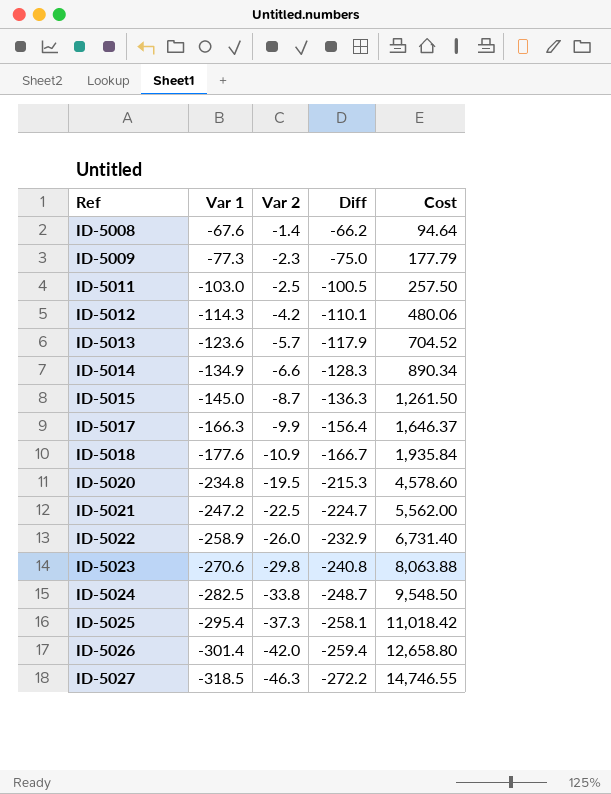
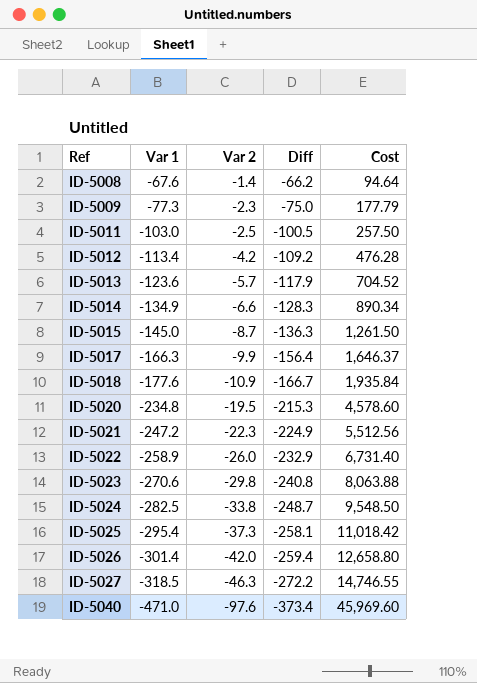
ID-5012 | Var 1: -114.3 -> -113.4
ID-5012 | Diff: -110.1 -> -109.2
ID-5012 | Cost: 480.06 -> 476.28
ID-5021 | Var 2: -22.5 -> -22.3
ID-5021 | Diff: -224.7 -> -224.9
ID-5021 | Cost: 5,562.00 -> 5,512.56
row ID-5040: none -> -471.0 | -97.6 | -373.4 | 45,969.60

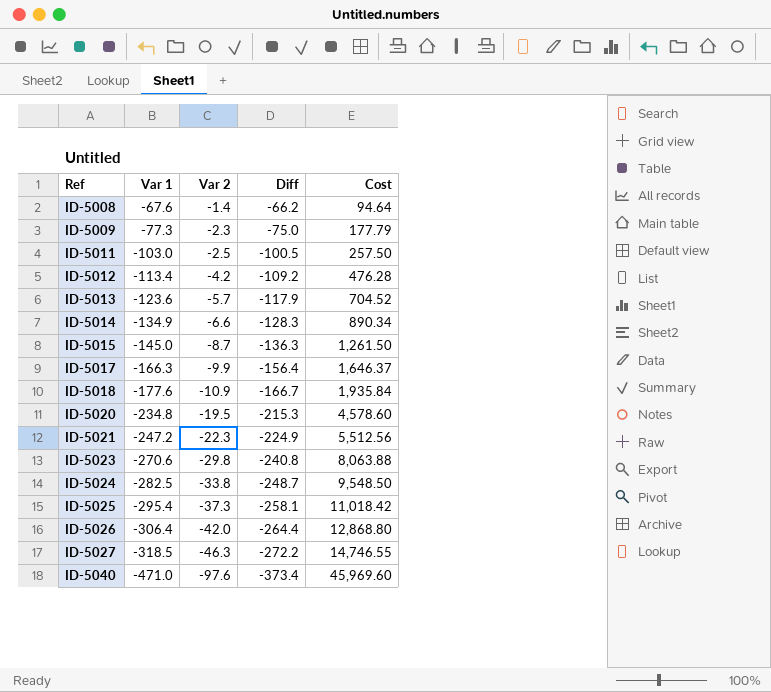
row ID-5022: -258.9 | -26.0 | -232.9 | 6,731.40 -> none
ID-5026 | Var 1: -301.4 -> -306.4
ID-5026 | Diff: -259.4 -> -264.4
ID-5026 | Cost: 12,658.80 -> 12,868.80

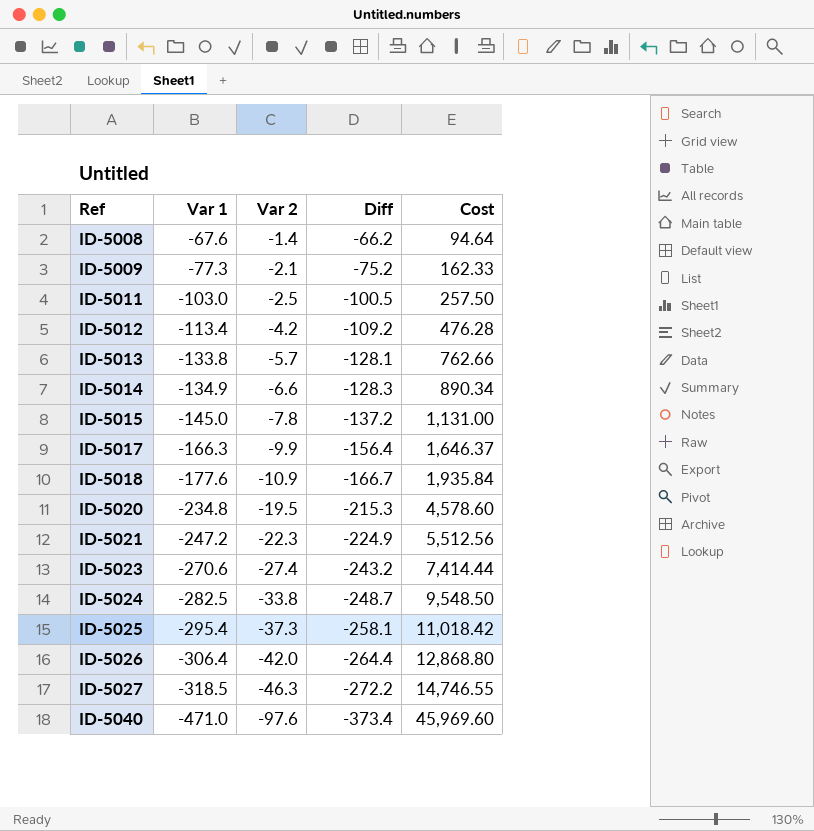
ID-5009 | Var 2: -2.3 -> -2.1
ID-5009 | Diff: -75.0 -> -75.2
ID-5009 | Cost: 177.79 -> 162.33
ID-5013 | Var 1: -123.6 -> -133.8
ID-5013 | Diff: -117.9 -> -128.1
ID-5013 | Cost: 704.52 -> 762.66
ID-5015 | Var 2: -8.7 -> -7.8
ID-5015 | Diff: -136.3 -> -137.2
ID-5015 | Cost: 1,261.50 -> 1,131.00
ID-5023 | Var 2: -29.8 -> -27.4
ID-5023 | Diff: -240.8 -> -243.2
ID-5023 | Cost: 8,063.88 -> 7,414.44

